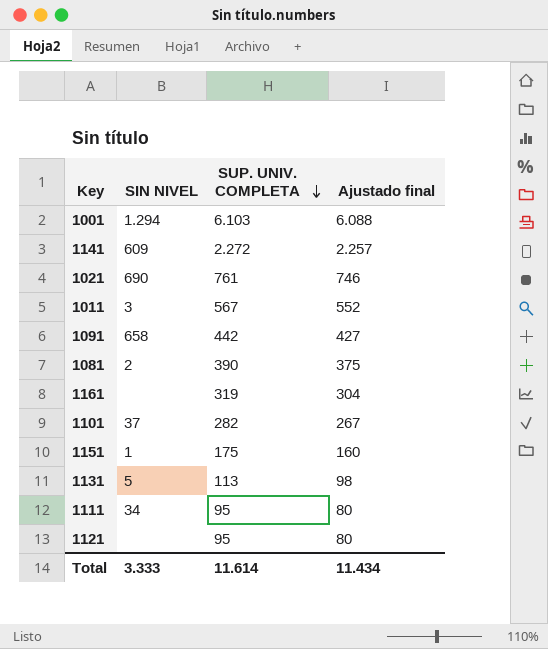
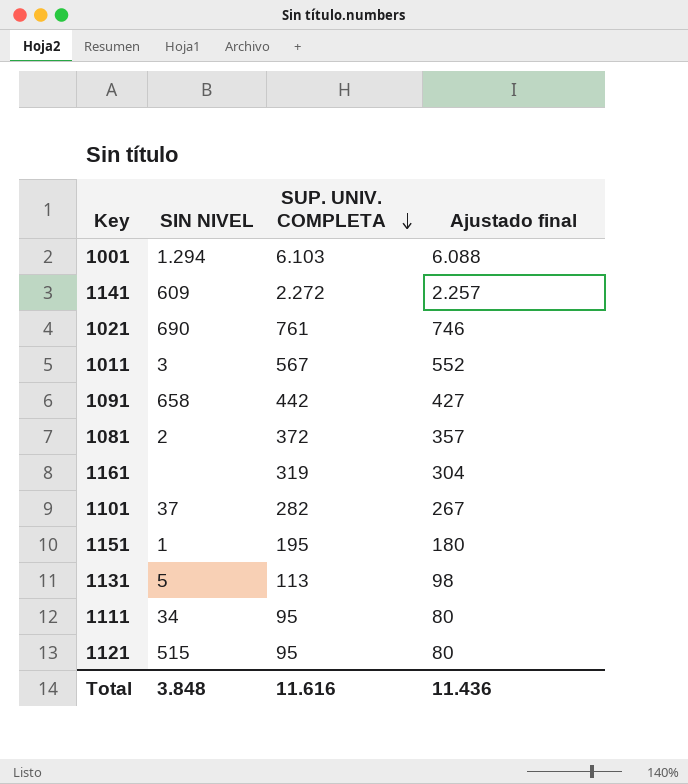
1081 | SUP. UNIV. COMPLETA: 390 -> 372
1081 | Ajustado final: 375 -> 357
1151 | SUP. UNIV. COMPLETA: 175 -> 195
1151 | Ajustado final: 160 -> 180
1121 | SIN NIVEL: none -> 515
Total | SIN NIVEL: 3.333 -> 3.848
Total | SUP. UNIV. COMPLETA: 11.614 -> 11.616
Total | Ajustado final: 11.434 -> 11.436

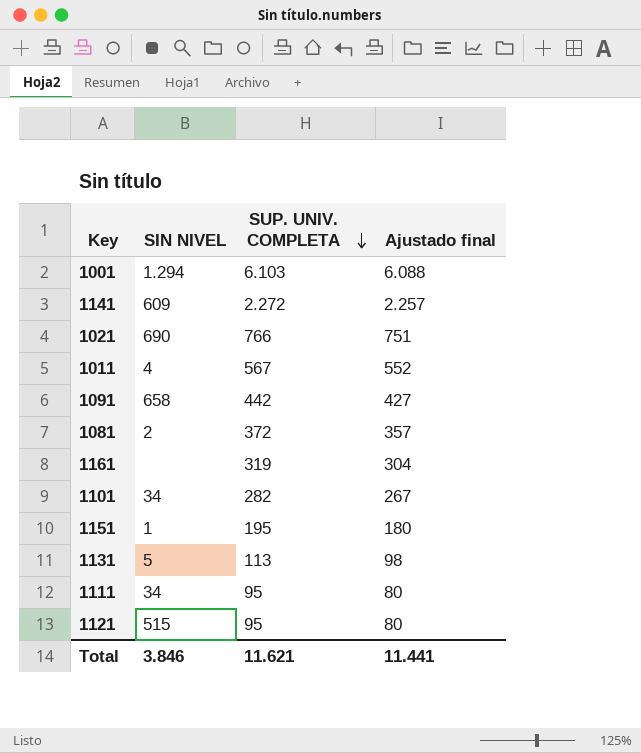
1021 | SUP. UNIV. COMPLETA: 761 -> 766
1021 | Ajustado final: 746 -> 751
1011 | SIN NIVEL: 3 -> 4
1101 | SIN NIVEL: 37 -> 34
Total | SIN NIVEL: 3.848 -> 3.846
Total | SUP. UNIV. COMPLETA: 11.616 -> 11.621
Total | Ajustado final: 11.436 -> 11.441

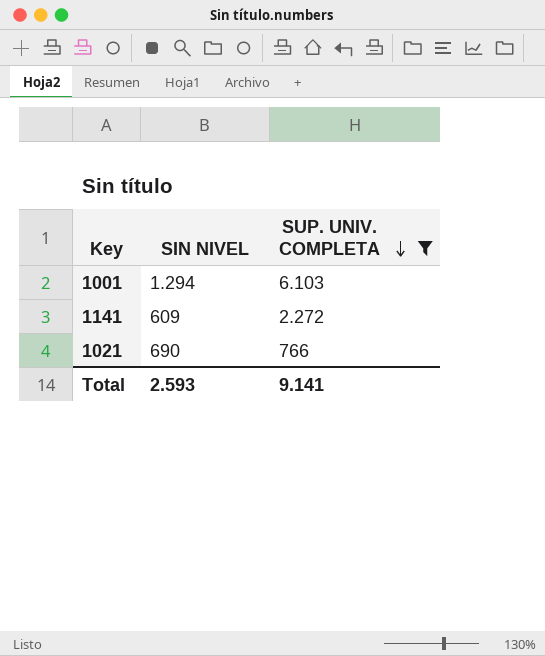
filter: none -> SUP. UNIV. COMPLETA >= 766
column Ajustado final | formula: [SUP. UNIV. COMPLETA] - 15 -> none
Total | SIN NIVEL: 3.846 -> 2.593
Total | SUP. UNIV. COMPLETA: 11.621 -> 9.141

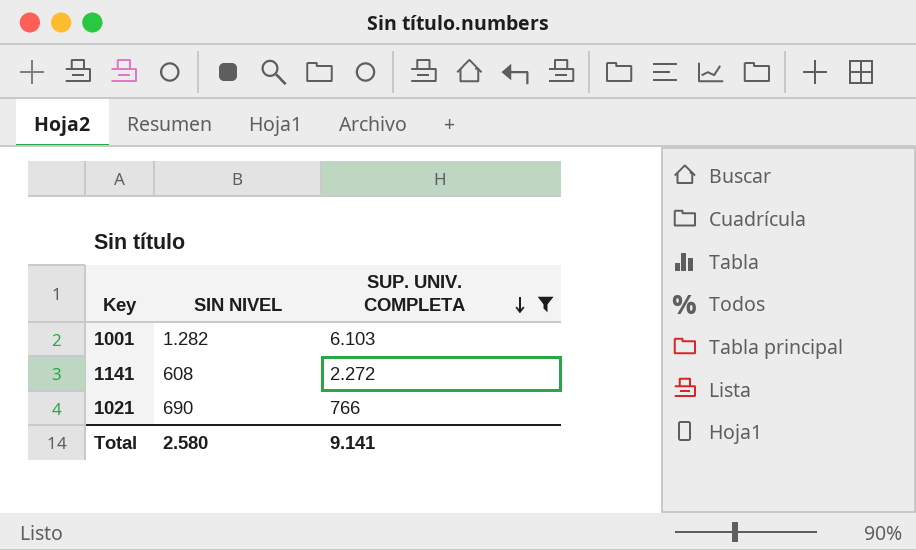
1001 | SIN NIVEL: 1.294 -> 1.282
1141 | SIN NIVEL: 609 -> 608
Total | SIN NIVEL: 2.593 -> 2.580

